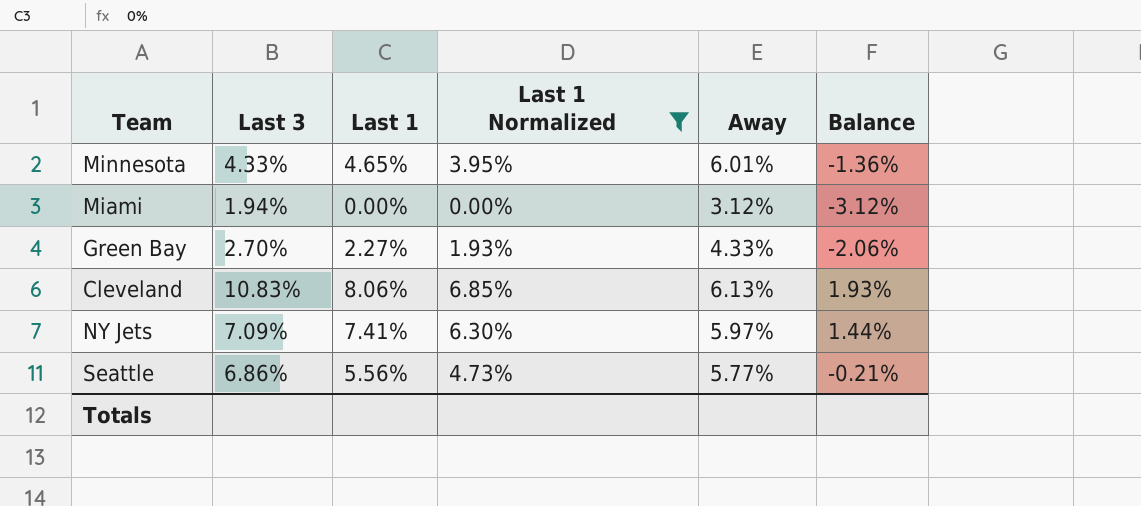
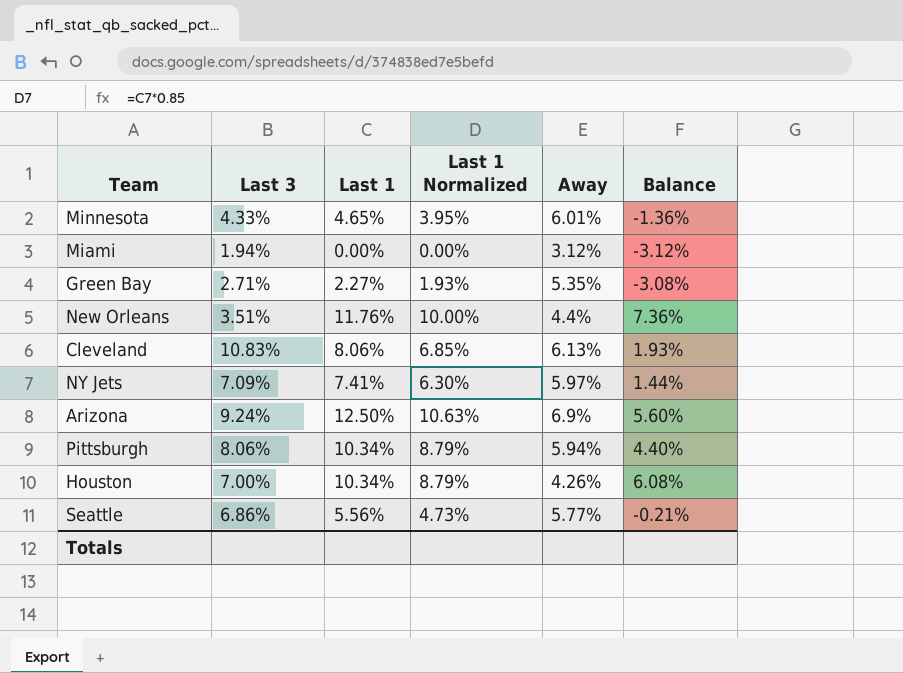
filter: Last 1 Normalized <= 6.85% -> none
Green Bay | Last 3: 2.70% -> 2.71%
Green Bay | Away: 4.33% -> 5.35%
Green Bay | Balance: -2.06% -> -3.08%

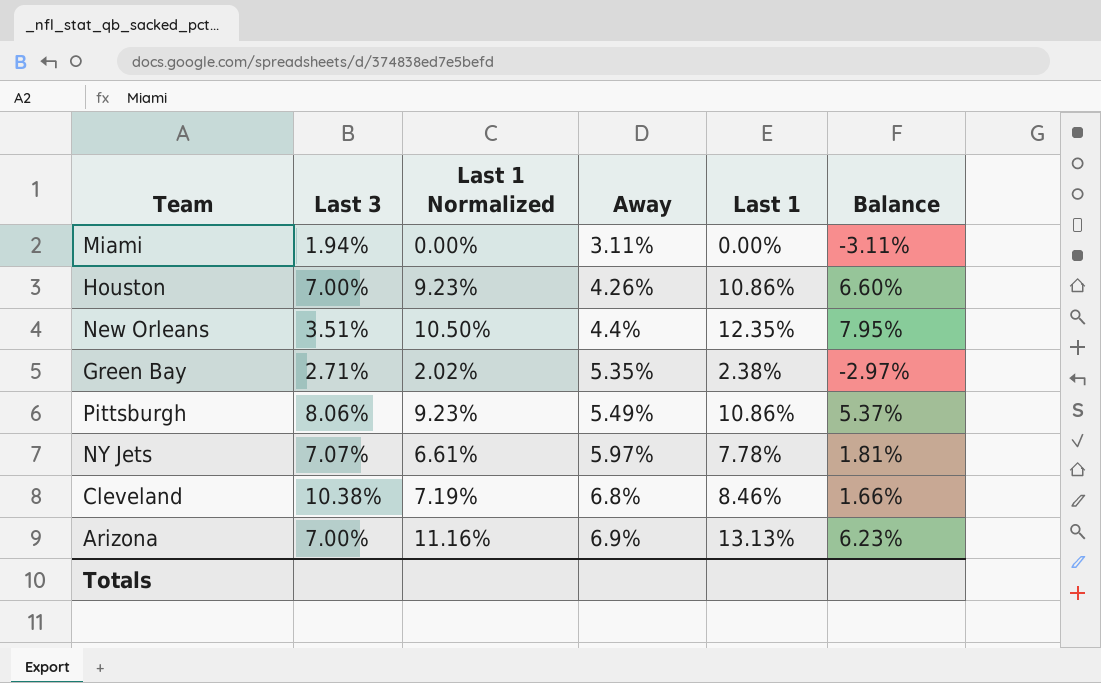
row order: none -> Away ascending
column Last 1 | position: 3 -> 5
row Minnesota: 4.33% | 4.65% | 3.95% | 6.01% | -1.36% -> none
row Seattle: 6.86% | 5.56% | 4.73% | 5.77% | -0.21% -> none
Miami | Away: 3.12% -> 3.11%
Miami | Balance: -3.12% -> -3.11%
Houston | Last 1 Normalized: 8.79% -> 9.23%
Houston | Last 1: 10.34% -> 10.86%
Houston | Balance: 6.08% -> 6.60%
New Orleans | Last 1 Normalized: 10.00% -> 10.50%
New Orleans | Last 1: 11.76% -> 12.35%
New Orleans | Balance: 7.36% -> 7.95%
Green Bay | Last 1 Normalized: 1.93% -> 2.02%
Green Bay | Last 1: 2.27% -> 2.38%
Green Bay | Balance: -3.08% -> -2.97%
Pittsburgh | Last 1 Normalized: 8.79% -> 9.23%
Pittsburgh | Away: 5.94% -> 5.49%
Pittsburgh | Last 1: 10.34% -> 10.86%
Pittsburgh | Balance: 4.40% -> 5.37%
NY Jets | Last 3: 7.09% -> 7.07%
NY Jets | Last 1 Normalized: 6.30% -> 6.61%
NY Jets | Last 1: 7.41% -> 7.78%
NY Jets | Balance: 1.44% -> 1.81%
Cleveland | Last 3: 10.83% -> 10.38%
Cleveland | Last 1 Normalized: 6.85% -> 7.19%
Cleveland | Away: 6.13% -> 6.8%
Cleveland | Last 1: 8.06% -> 8.46%
Cleveland | Balance: 1.93% -> 1.66%
Arizona | Last 3: 9.24% -> 7.00%
Arizona | Last 1 Normalized: 10.63% -> 11.16%
Arizona | Last 1: 12.50% -> 13.13%
Arizona | Balance: 5.60% -> 6.23%

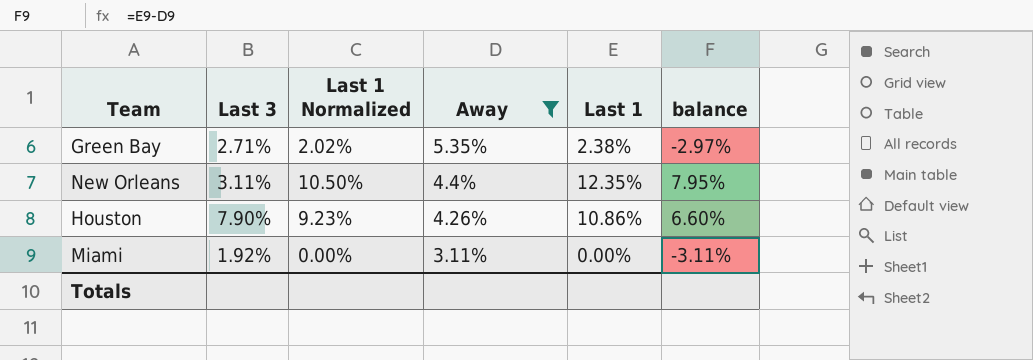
filter: none -> Away <= 5.35%
row order: Away ascending -> Away descending
column name: Balance -> balance
New Orleans | Last 3: 3.51% -> 3.11%
Houston | Last 3: 7.00% -> 7.90%
Miami | Last 3: 1.94% -> 1.92%

